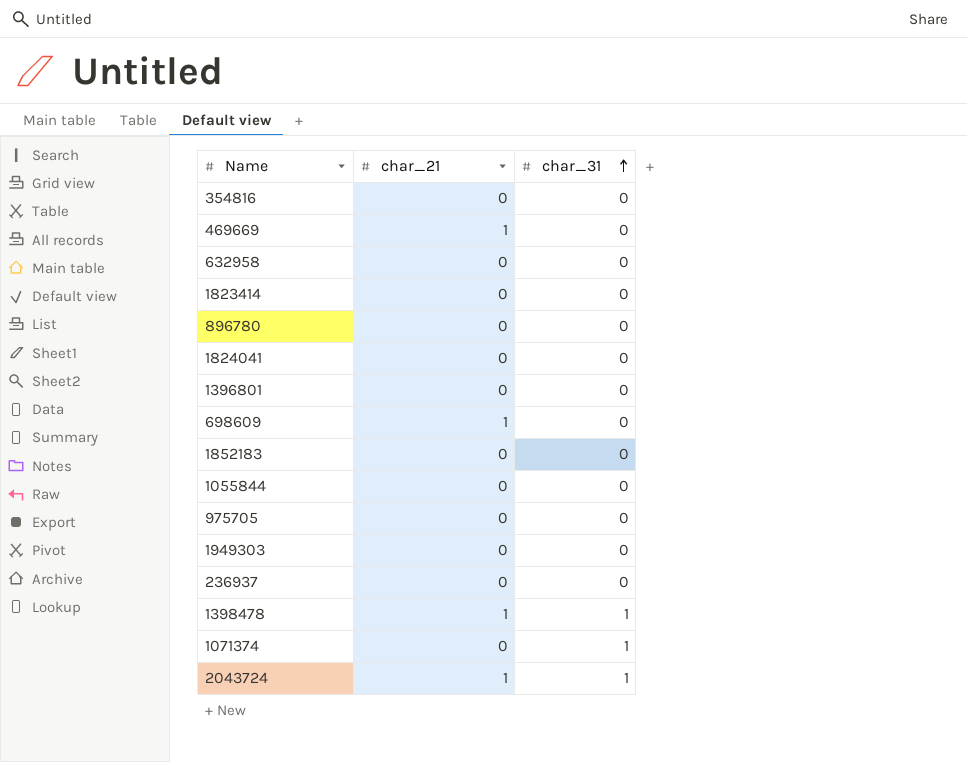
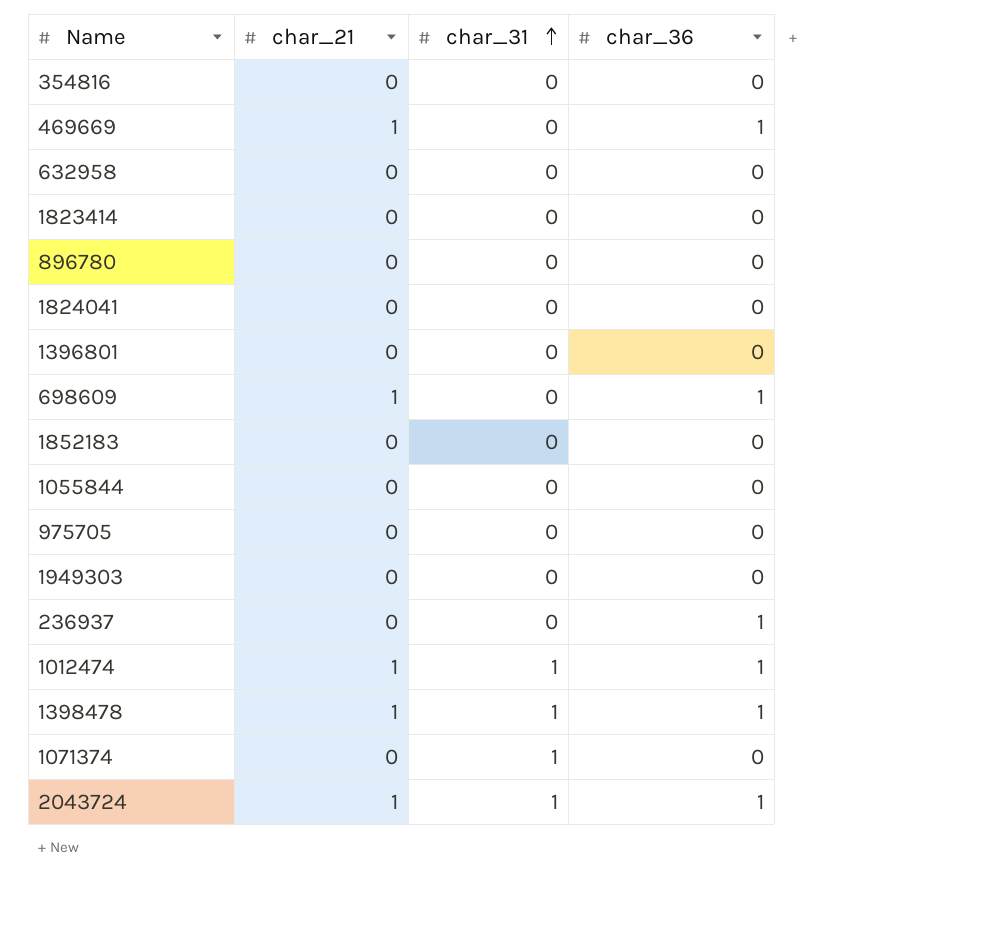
column char_36 | position: none -> 4
row 1012474: none -> 1 | 1 | 1

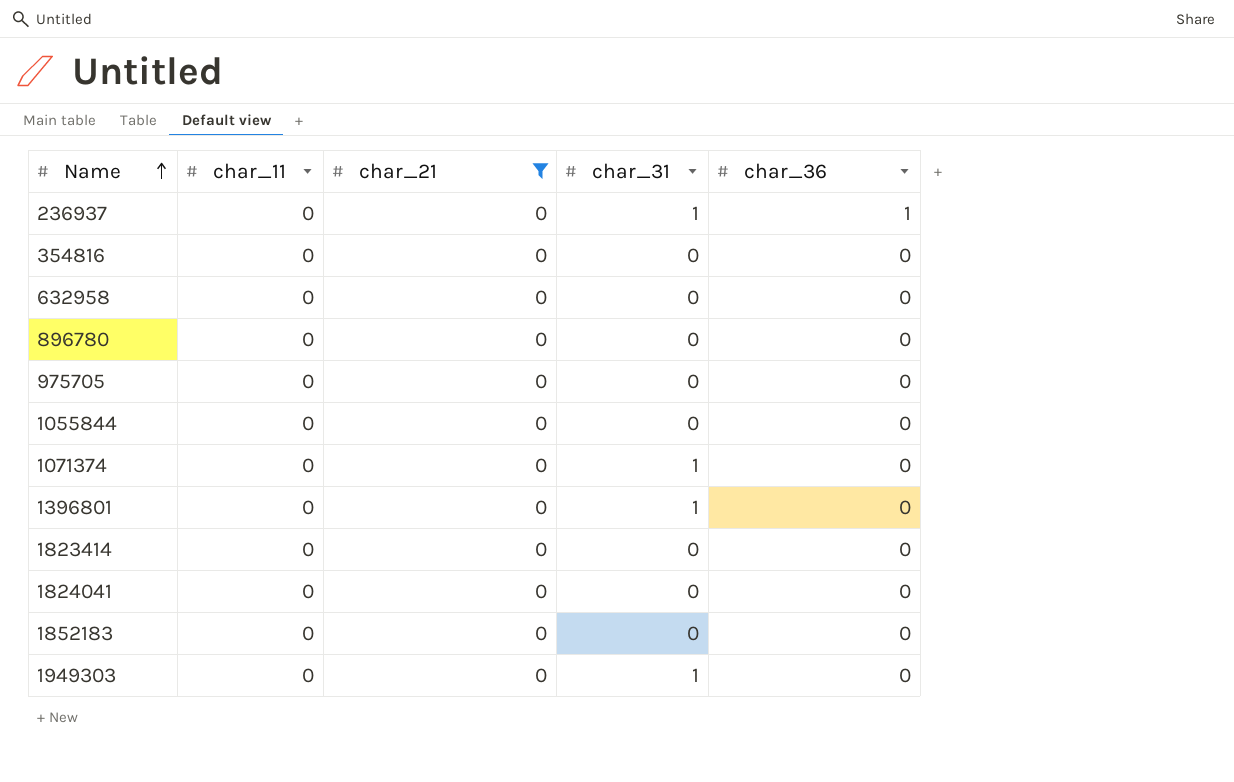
filter: none -> char_21 = 0
row order: char_31 ascending -> Name ascending
column char_11 | position: none -> 2
236937 | char_31: 0 -> 1
1396801 | char_31: 0 -> 1
1949303 | char_31: 0 -> 1

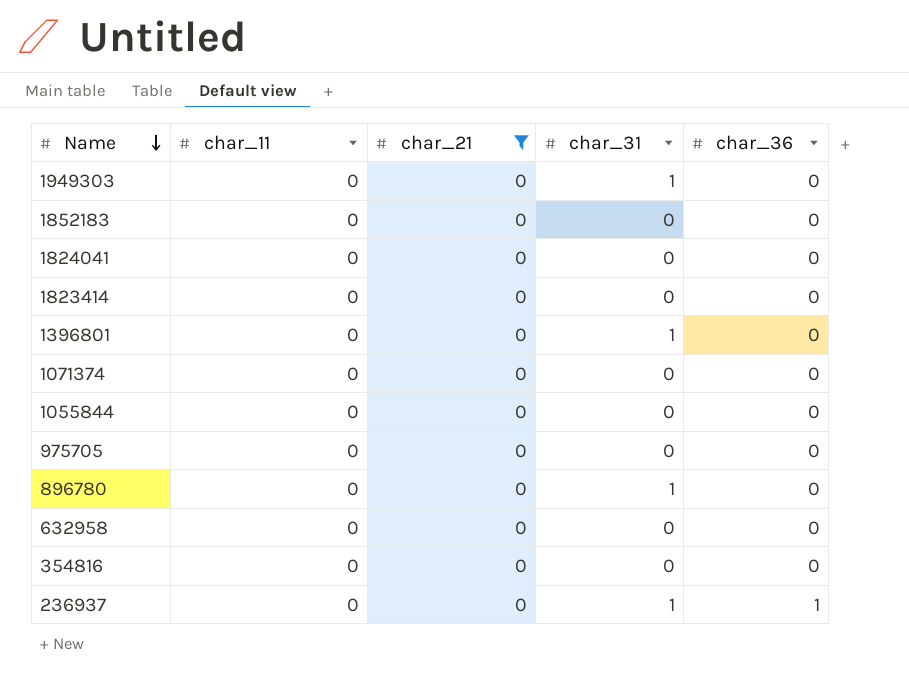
row order: Name ascending -> Name descending
1071374 | char_31: 1 -> 0
896780 | char_31: 0 -> 1

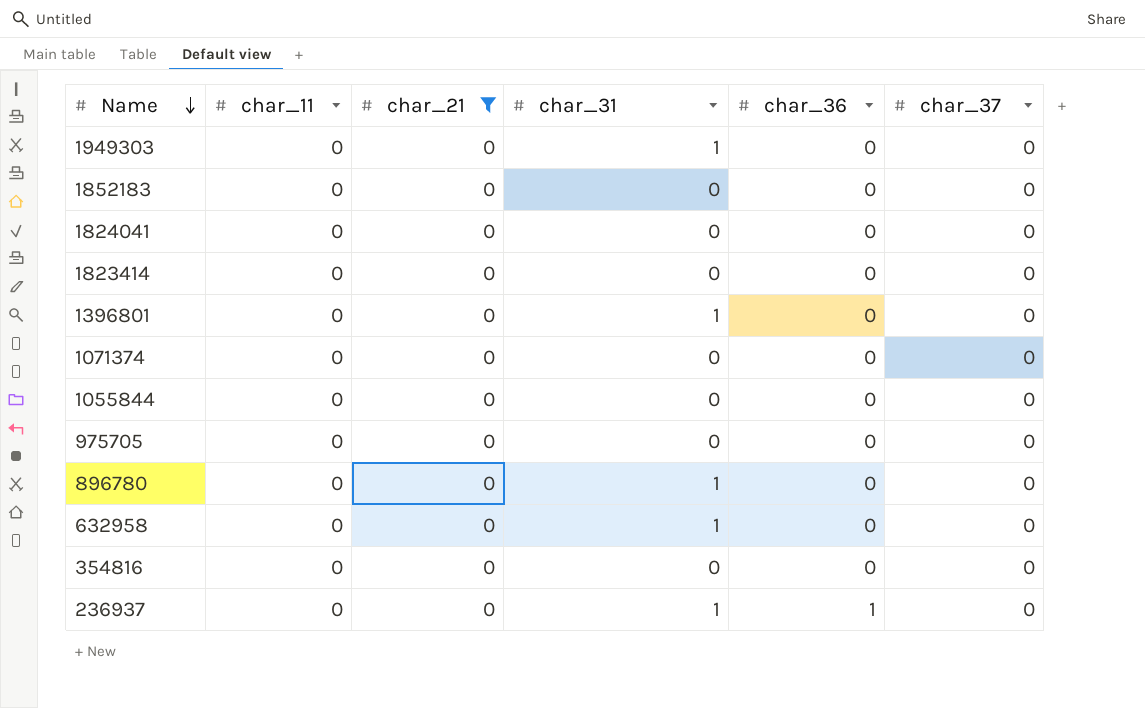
column char_37 | position: none -> 6
632958 | char_31: 0 -> 1

